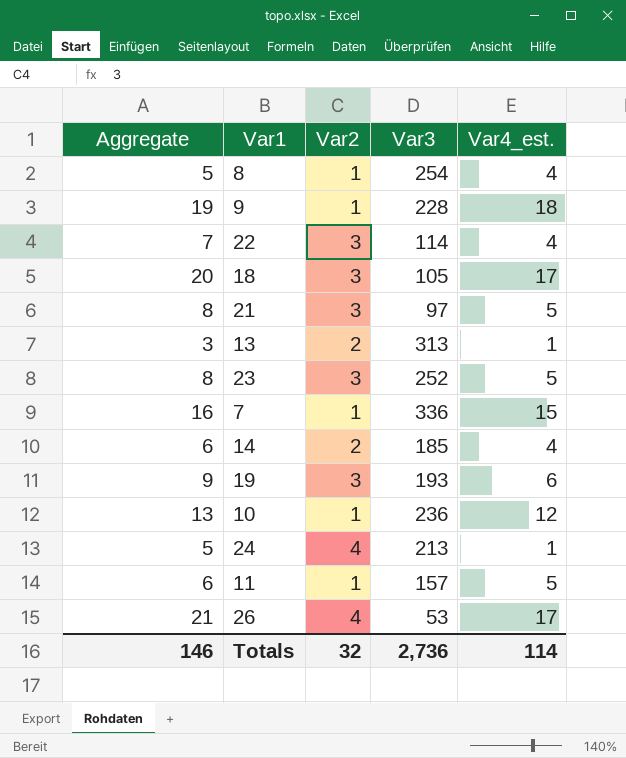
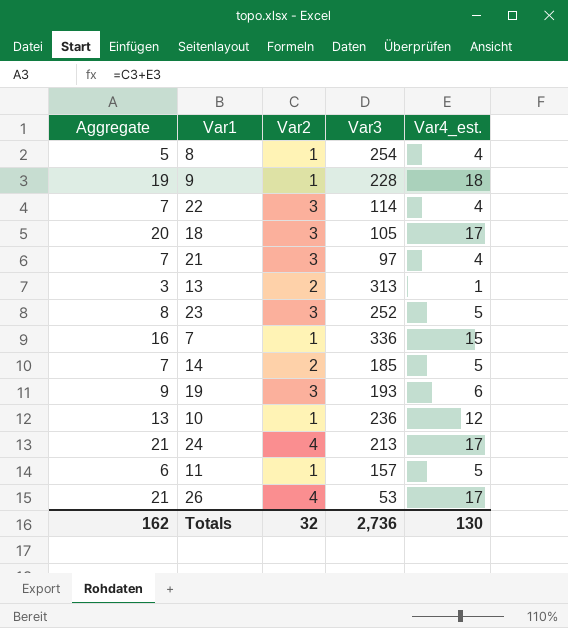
21 | Aggregate: 8 -> 7
21 | Var4_est.: 5 -> 4
14 | Aggregate: 6 -> 7
14 | Var4_est.: 4 -> 5
24 | Aggregate: 5 -> 21
24 | Var4_est.: 1 -> 17
Totals | Aggregate: 146 -> 162
Totals | Var4_est.: 114 -> 130

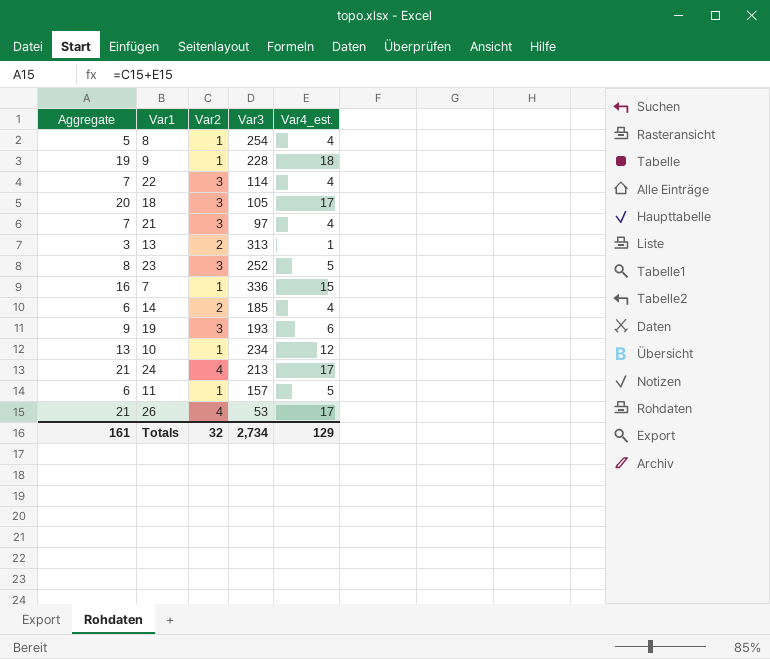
14 | Aggregate: 7 -> 6
14 | Var4_est.: 5 -> 4
10 | Var3: 236 -> 234
Totals | Aggregate: 162 -> 161
Totals | Var3: 2,736 -> 2,734
Totals | Var4_est.: 130 -> 129

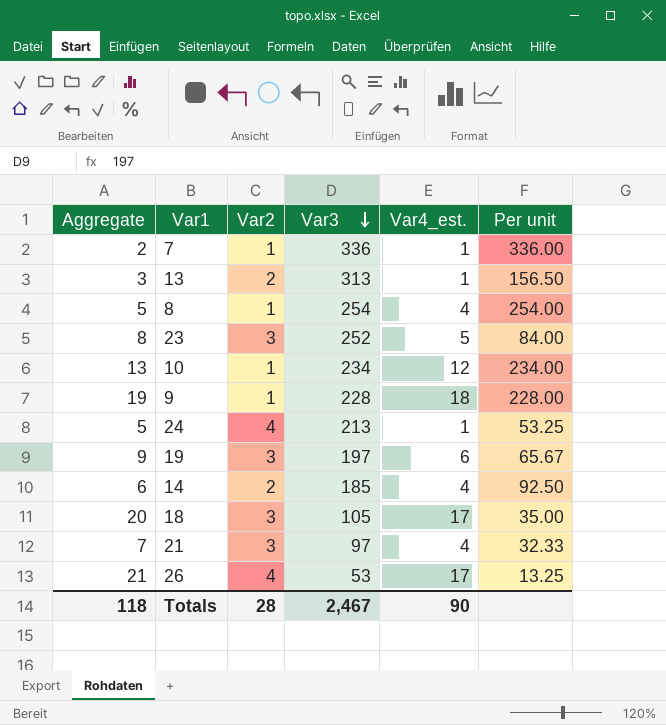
row order: none -> Var3 descending
column Per unit | formula: none -> [Var3] / [Var2]
row 22: 7 | 3 | 114 | 4 -> none
row 11: 6 | 1 | 157 | 5 -> none
7 | Aggregate: 16 -> 2
7 | Var4_est.: 15 -> 1
24 | Aggregate: 21 -> 5
24 | Var4_est.: 17 -> 1
19 | Var3: 193 -> 197
Totals | Aggregate: 161 -> 118
Totals | Var2: 32 -> 28
Totals | Var3: 2,734 -> 2,467
Totals | Var4_est.: 129 -> 90

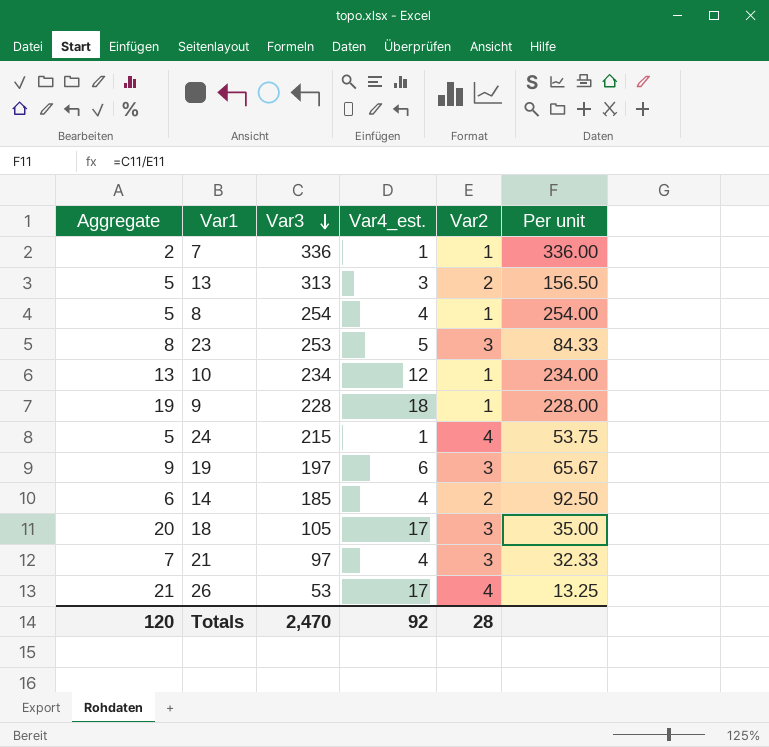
column Var2 | position: 3 -> 5
13 | Aggregate: 3 -> 5
13 | Var4_est.: 1 -> 3
23 | Var3: 252 -> 253
23 | Per unit: 84.00 -> 84.33
24 | Var3: 213 -> 215
24 | Per unit: 53.25 -> 53.75
Totals | Aggregate: 118 -> 120
Totals | Var3: 2,467 -> 2,470
Totals | Var4_est.: 90 -> 92

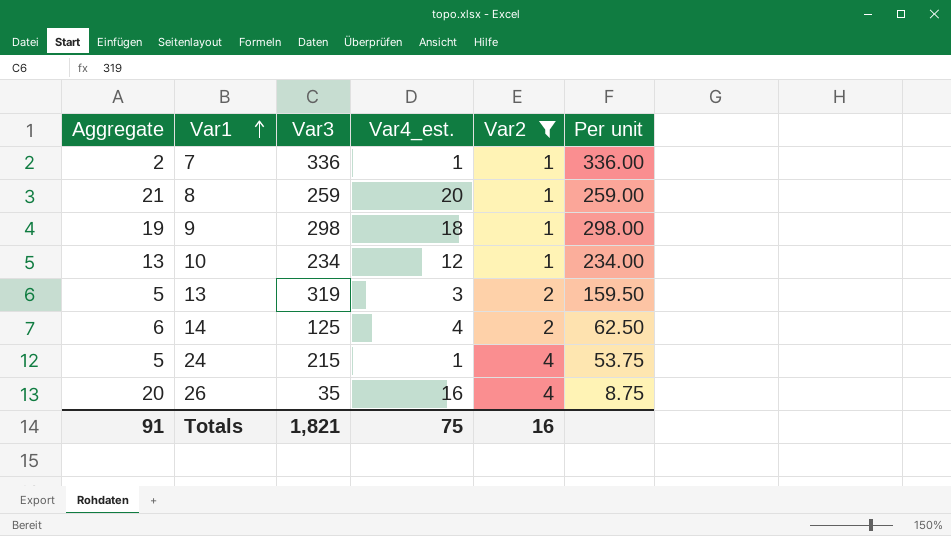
filter: none -> Var2 != 3
row order: Var3 descending -> Var1 ascending
8 | Aggregate: 5 -> 21
8 | Var3: 254 -> 259
8 | Var4_est.: 4 -> 20
8 | Per unit: 254.00 -> 259.00
9 | Var3: 228 -> 298
9 | Per unit: 228.00 -> 298.00
13 | Var3: 313 -> 319
13 | Per unit: 156.50 -> 159.50
14 | Var3: 185 -> 125
14 | Per unit: 92.50 -> 62.50
26 | Aggregate: 21 -> 20
26 | Var3: 53 -> 35
26 | Var4_est.: 17 -> 16
26 | Per unit: 13.25 -> 8.75
Totals | Aggregate: 120 -> 91
Totals | Var3: 2,470 -> 1,821
Totals | Var4_est.: 92 -> 75
Totals | Var2: 28 -> 16

